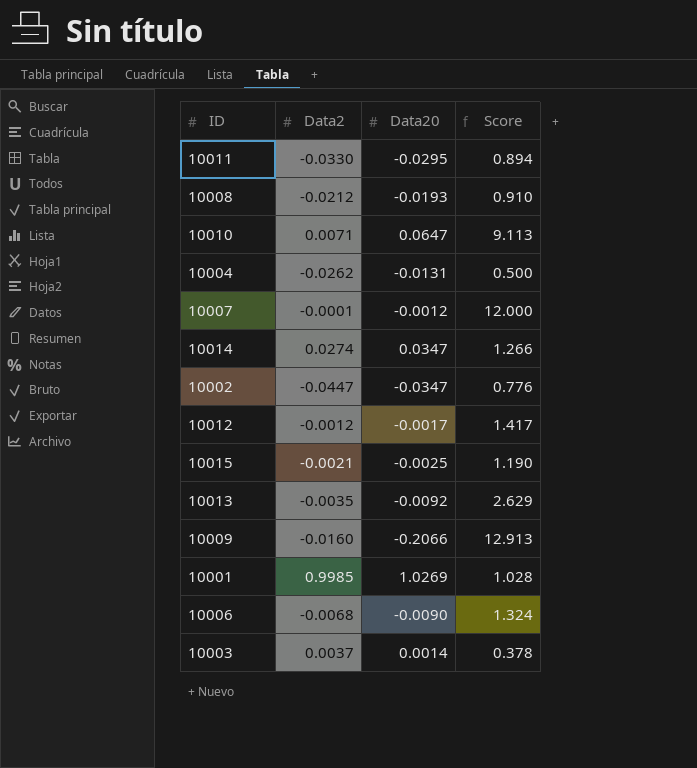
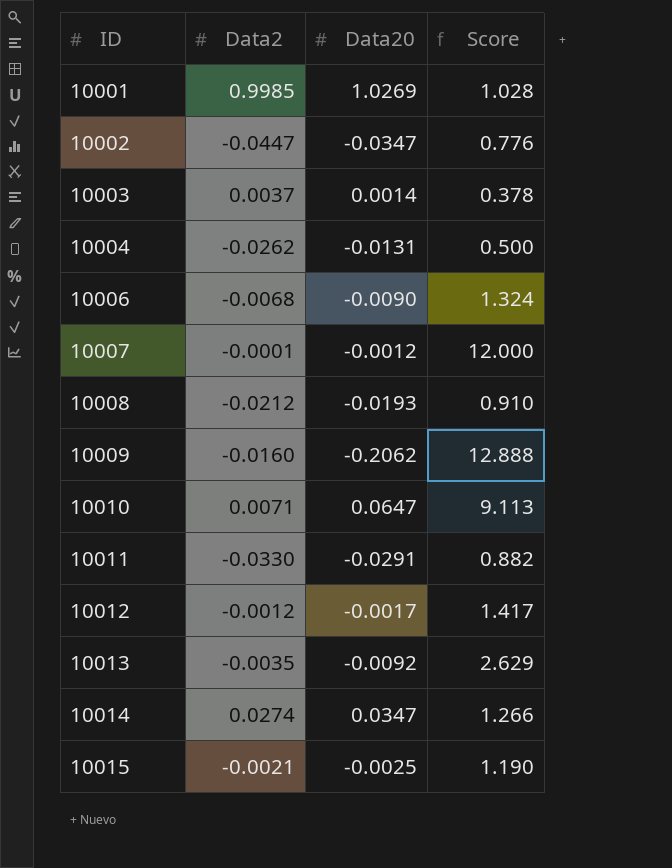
row order: none -> ID ascending
10009 | Data20: -0.2066 -> -0.2062
10009 | Score: 12.913 -> 12.888
10011 | Data20: -0.0295 -> -0.0291
10011 | Score: 0.894 -> 0.882

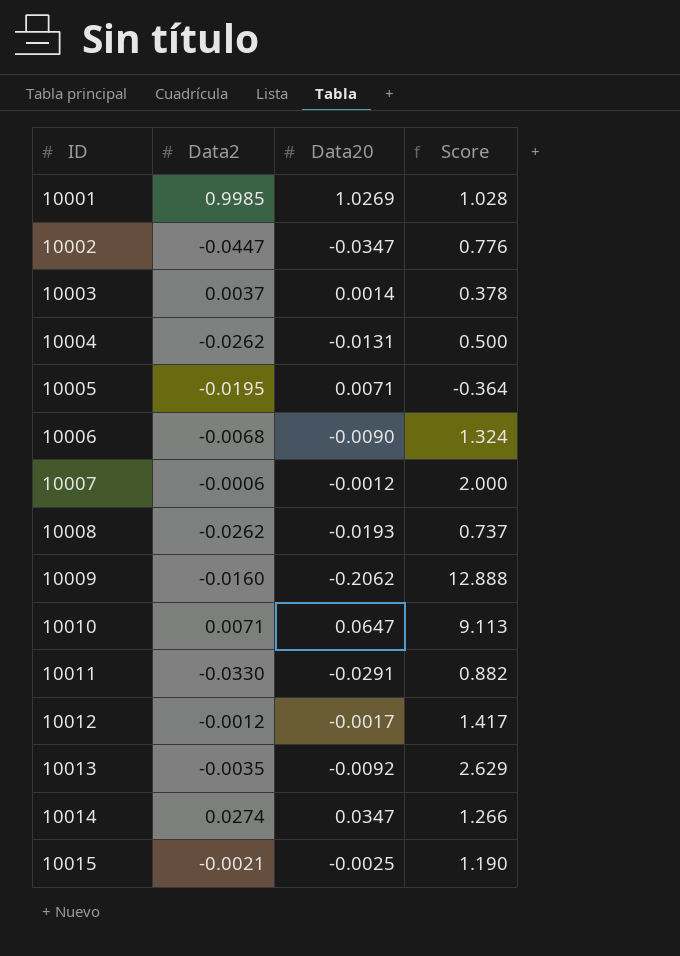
row 10005: none -> -0.0195 | 0.0071 | -0.364
10007 | Data2: -0.0001 -> -0.0006
10007 | Score: 12.000 -> 2.000
10008 | Data2: -0.0212 -> -0.0262
10008 | Score: 0.910 -> 0.737

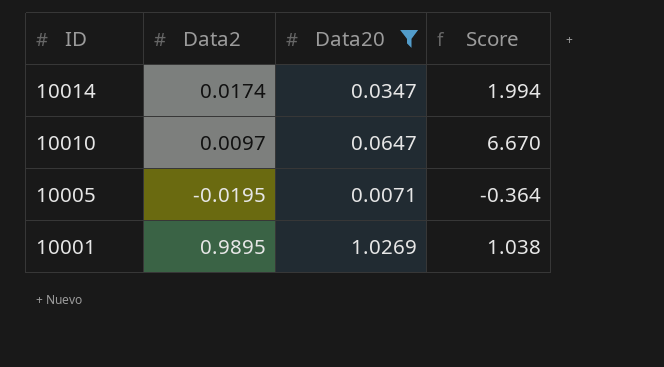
filter: none -> Data20 >= 0.0071
row order: ID ascending -> ID descending
10014 | Data2: 0.0274 -> 0.0174
10014 | Score: 1.266 -> 1.994
10010 | Data2: 0.0071 -> 0.0097
10010 | Score: 9.113 -> 6.670
10001 | Data2: 0.9985 -> 0.9895
10001 | Score: 1.028 -> 1.038

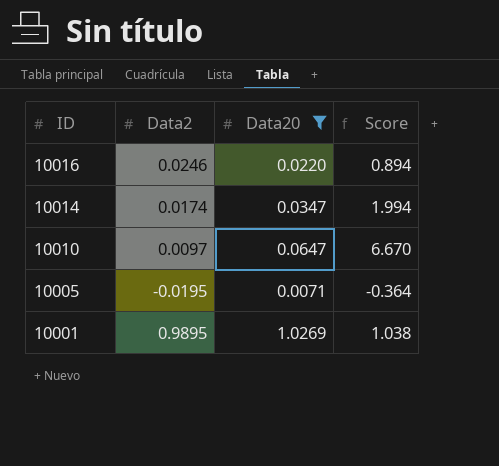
row 10016: none -> 0.0246 | 0.0220 | 0.894

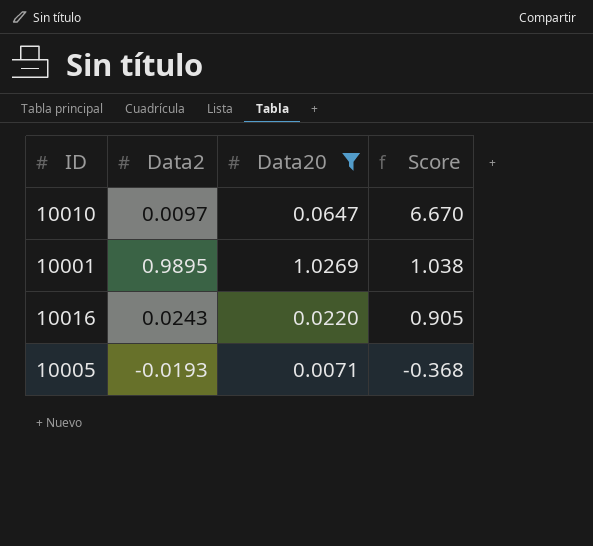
row order: ID descending -> Score descending
row 10014: 0.0174 | 0.0347 | 1.994 -> none
10016 | Data2: 0.0246 -> 0.0243
10016 | Score: 0.894 -> 0.905
10005 | Data2: -0.0195 -> -0.0193
10005 | Score: -0.364 -> -0.368

